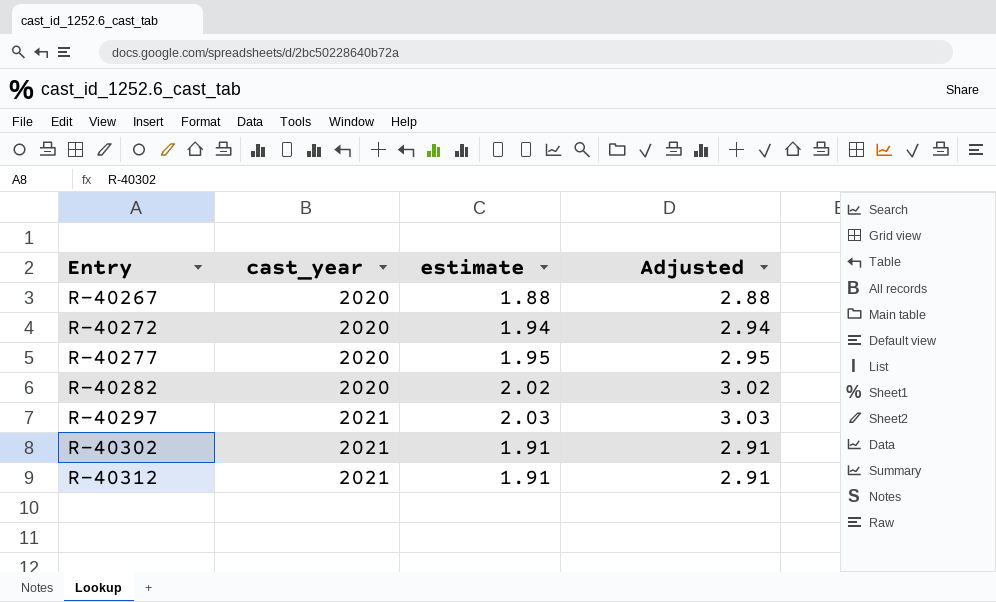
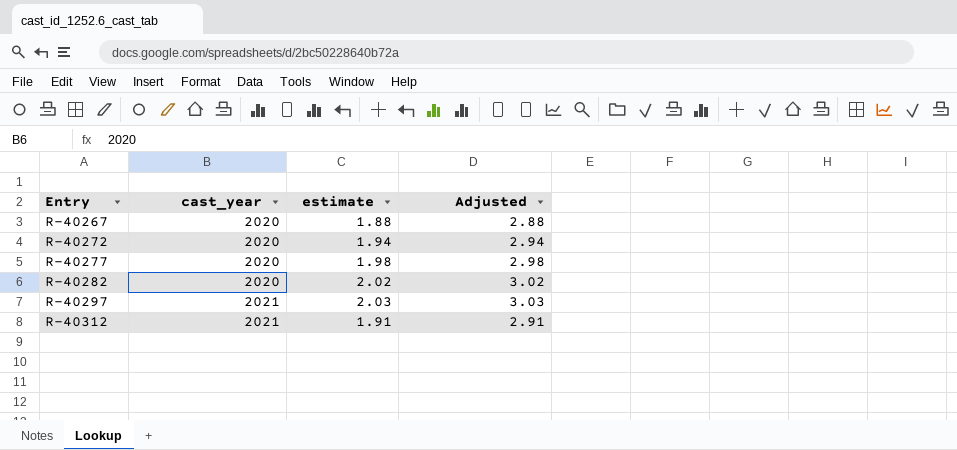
row R-40302: 2021 | 1.91 | 2.91 -> none
R-40277 | estimate: 1.95 -> 1.98
R-40277 | Adjusted: 2.95 -> 2.98

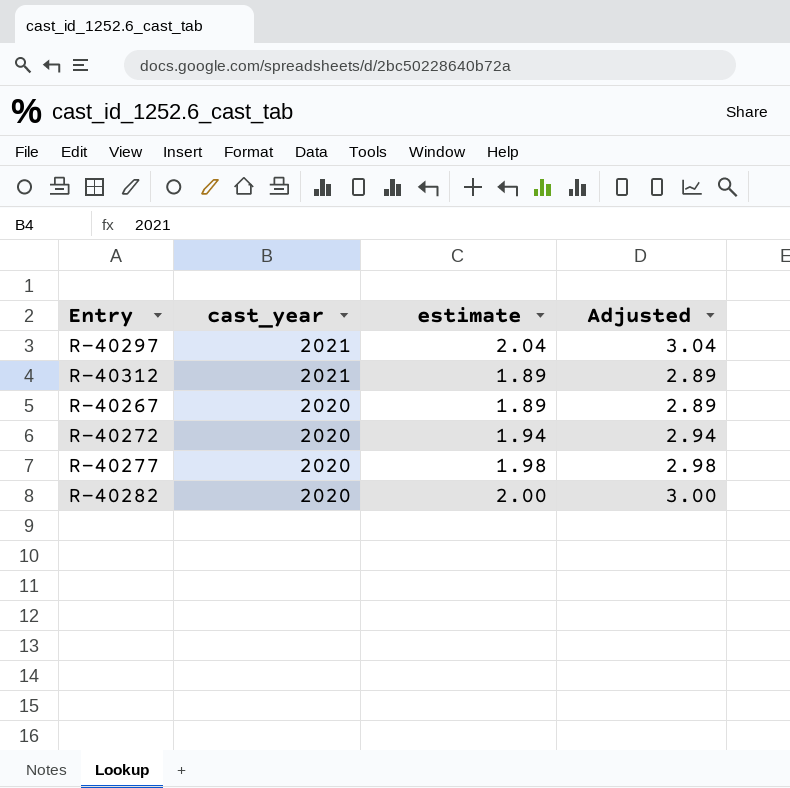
row order: Entry ascending -> cast_year descending
R-40297 | estimate: 2.03 -> 2.04
R-40297 | Adjusted: 3.03 -> 3.04
R-40312 | estimate: 1.91 -> 1.89
R-40312 | Adjusted: 2.91 -> 2.89
R-40267 | estimate: 1.88 -> 1.89
R-40267 | Adjusted: 2.88 -> 2.89
R-40282 | estimate: 2.02 -> 2.00
R-40282 | Adjusted: 3.02 -> 3.00

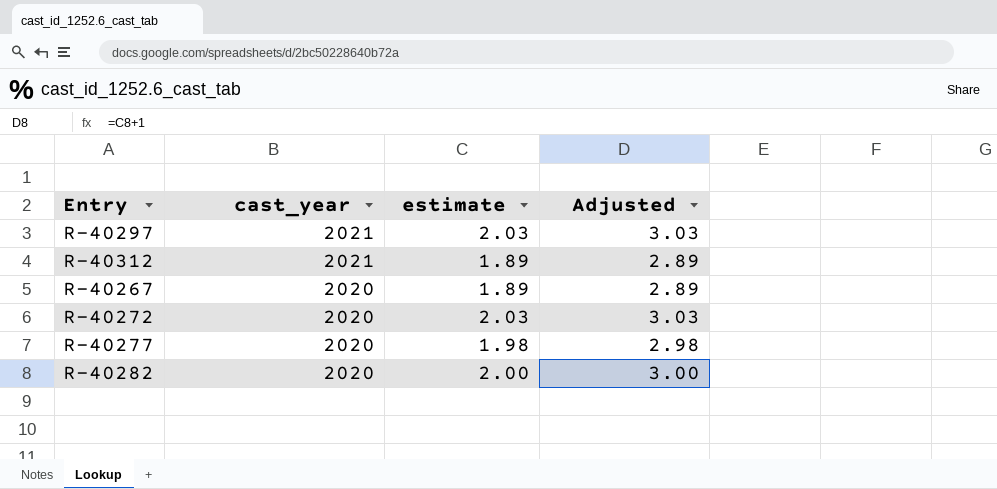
R-40297 | estimate: 2.04 -> 2.03
R-40297 | Adjusted: 3.04 -> 3.03
R-40272 | estimate: 1.94 -> 2.03
R-40272 | Adjusted: 2.94 -> 3.03

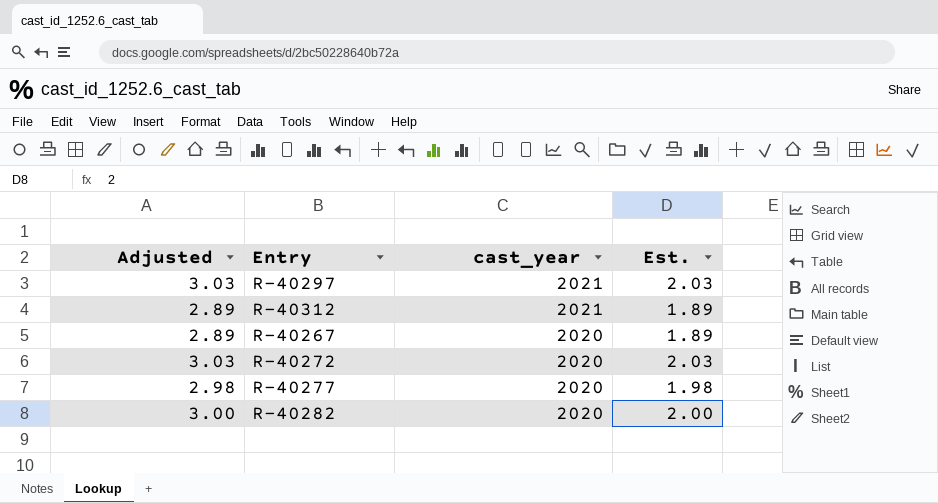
column Adjusted | position: 4 -> 1
column name: estimate -> Est.

